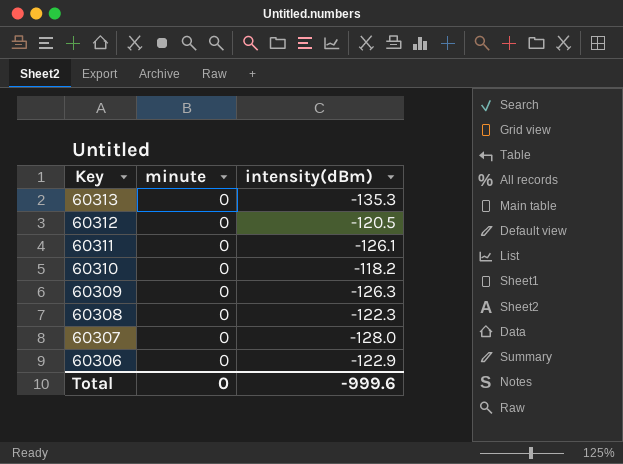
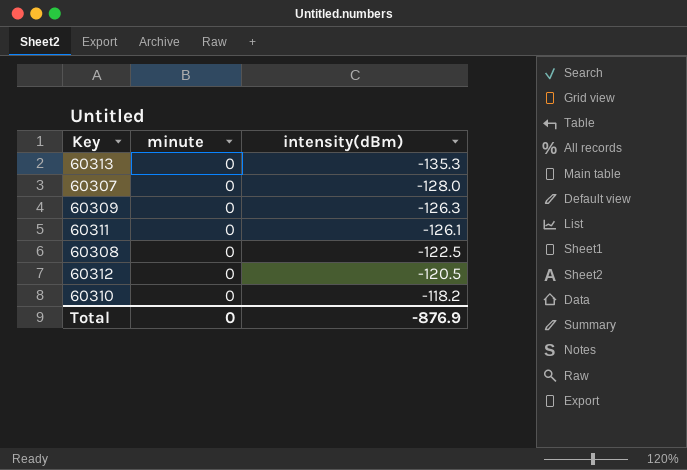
row order: Key descending -> intensity(dBm) ascending
row 60306: 0 | -122.9 -> none
60308 | intensity(dBm): -122.3 -> -122.5
Total | intensity(dBm): -999.6 -> -876.9

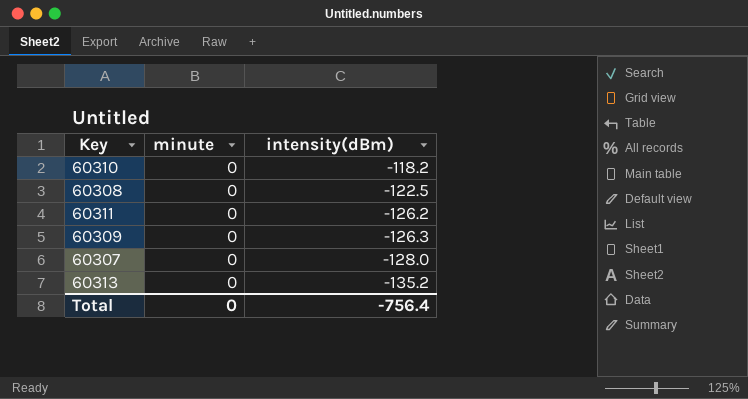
row order: intensity(dBm) ascending -> intensity(dBm) descending
row 60312: 0 | -120.5 -> none
60311 | intensity(dBm): -126.1 -> -126.2
60313 | intensity(dBm): -135.3 -> -135.2
Total | intensity(dBm): -876.9 -> -756.4

